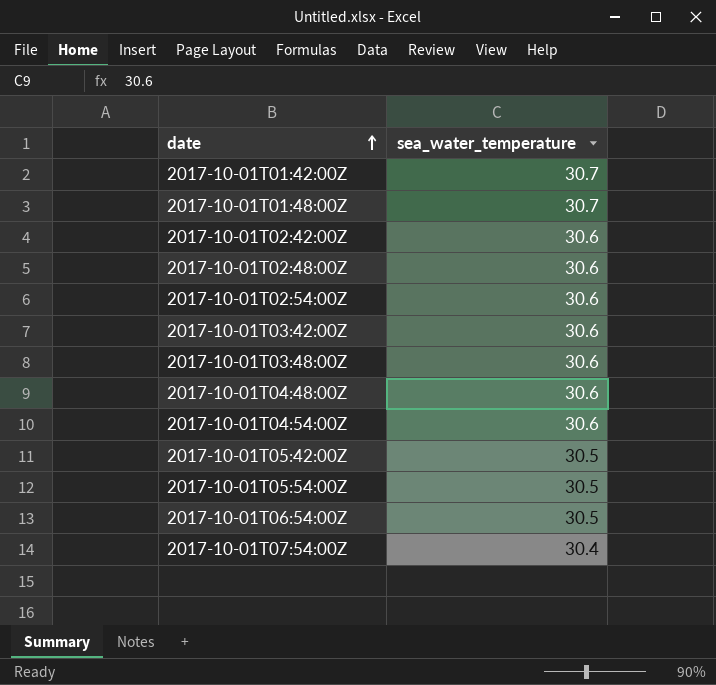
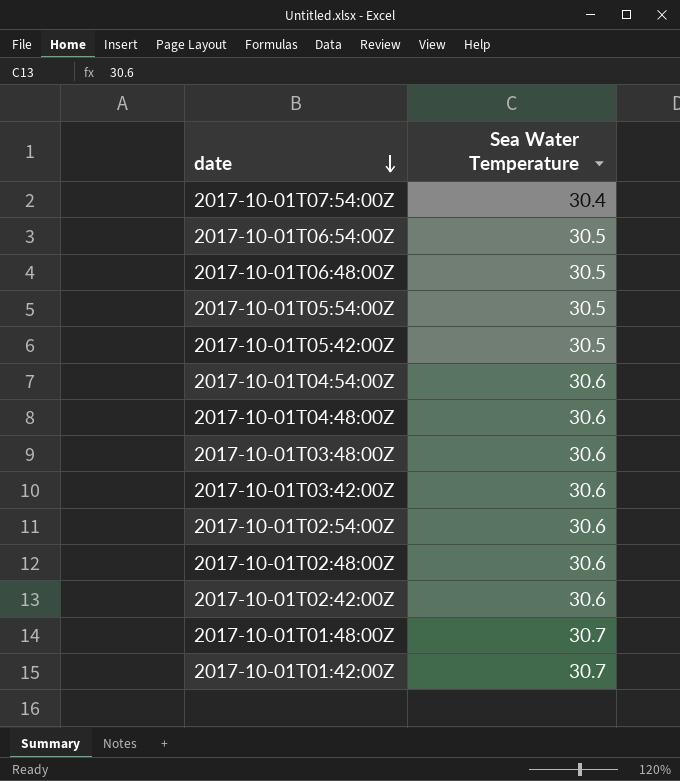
row order: date ascending -> date descending
column name: sea_water_temperature -> Sea Water Temperature
row 2017-10-01T06:48:00Z: none -> 30.5

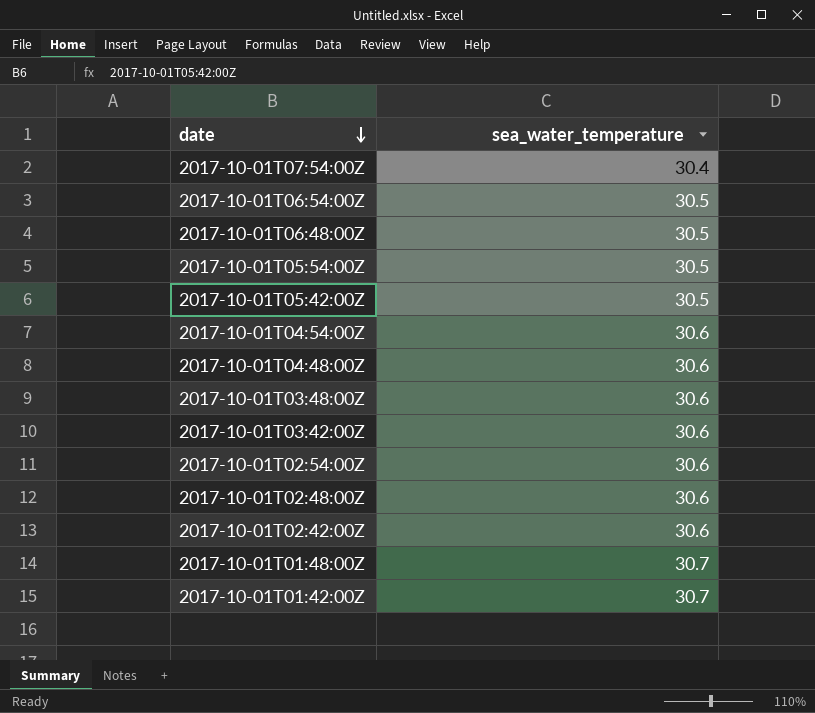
column name: Sea Water Temperature -> sea_water_temperature

